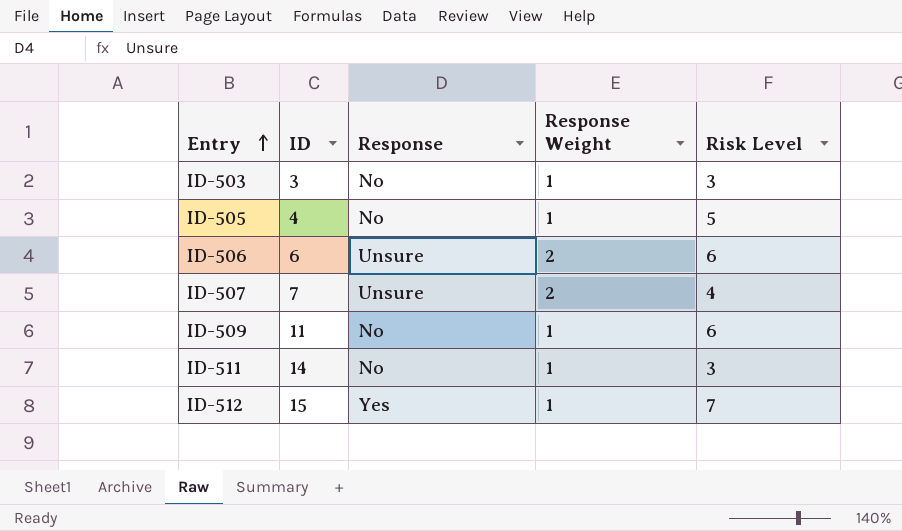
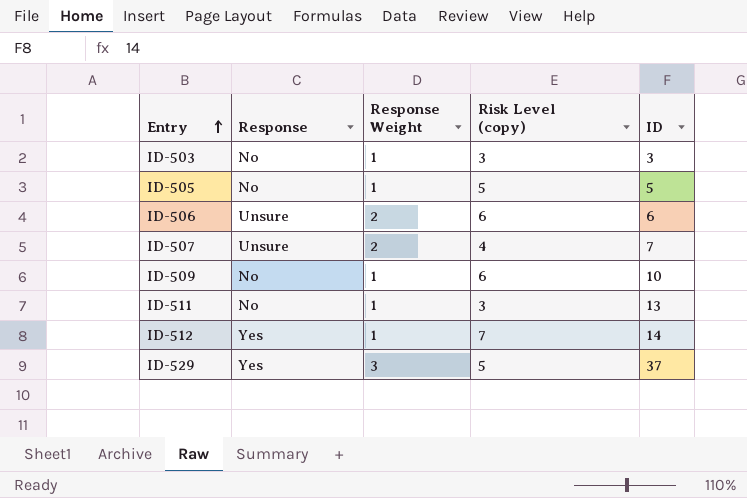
column name: Risk Level -> Risk Level (copy)
column ID | position: 2 -> 5
ID-505 | ID: 4 -> 5
ID-509 | ID: 11 -> 10
ID-511 | ID: 14 -> 13
ID-512 | ID: 15 -> 14
row ID-529: none -> Yes | 3 | 5 | 37

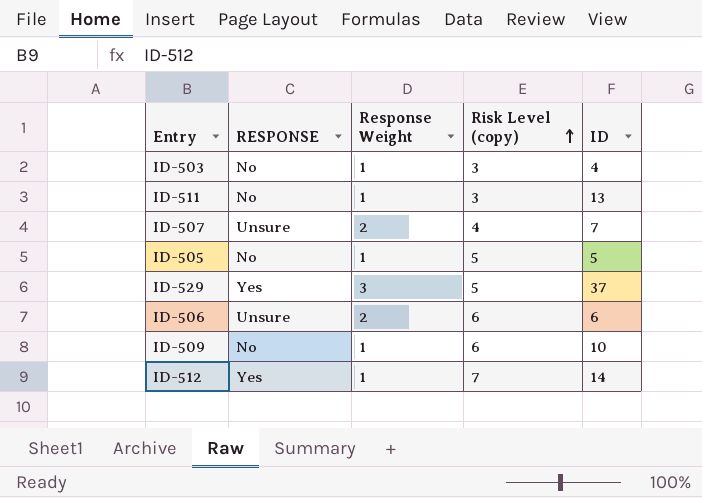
row order: Entry ascending -> Risk Level (copy) ascending
column name: Response -> RESPONSE
ID-503 | ID: 3 -> 4

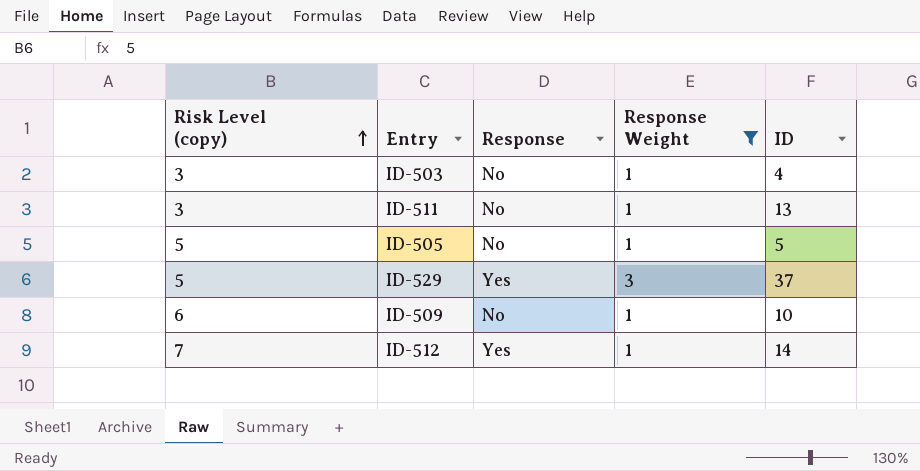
filter: none -> Response Weight != 2
column Risk Level (copy) | position: 4 -> 1
column name: RESPONSE -> Response

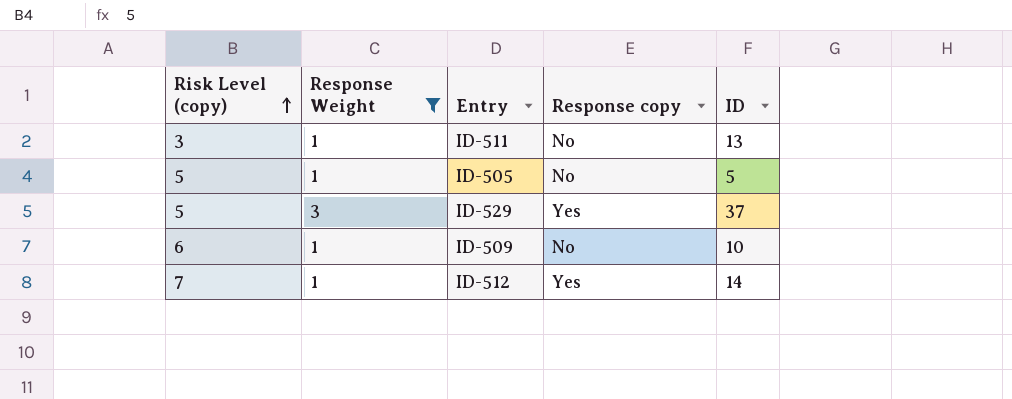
column Response Weight | position: 4 -> 2
column name: Response -> Response copy
row ID-503: 3 | No | 1 | 4 -> none

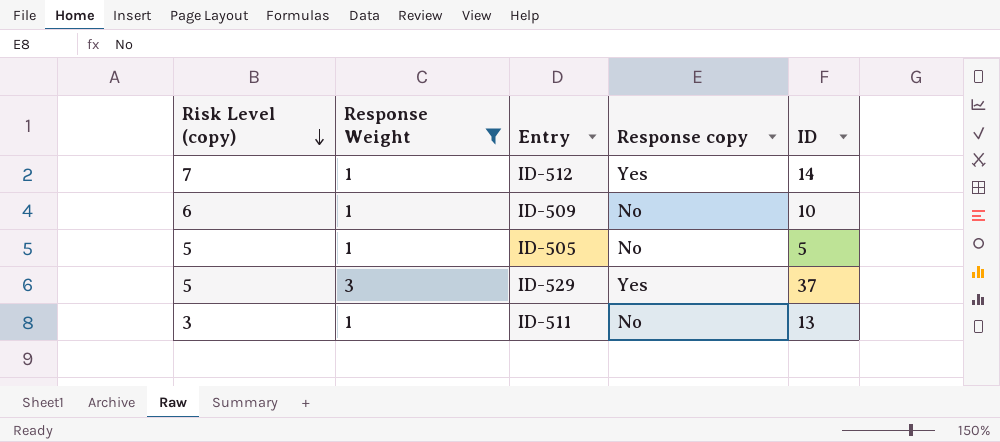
row order: Risk Level (copy) ascending -> Risk Level (copy) descending

